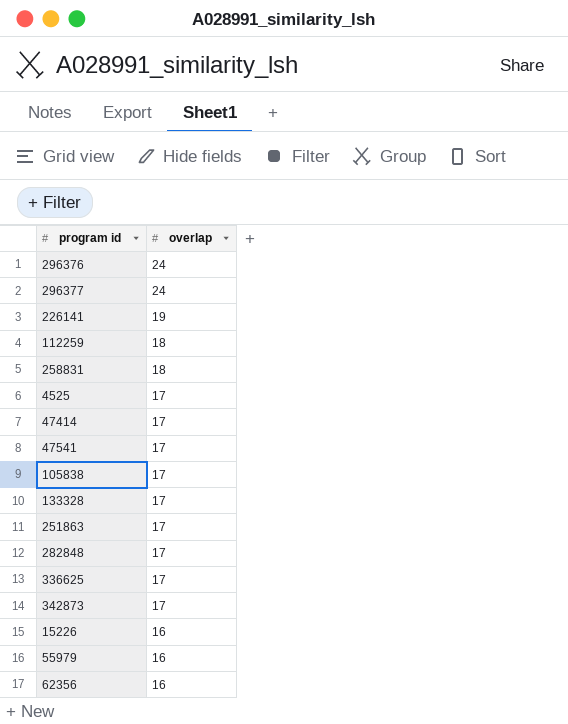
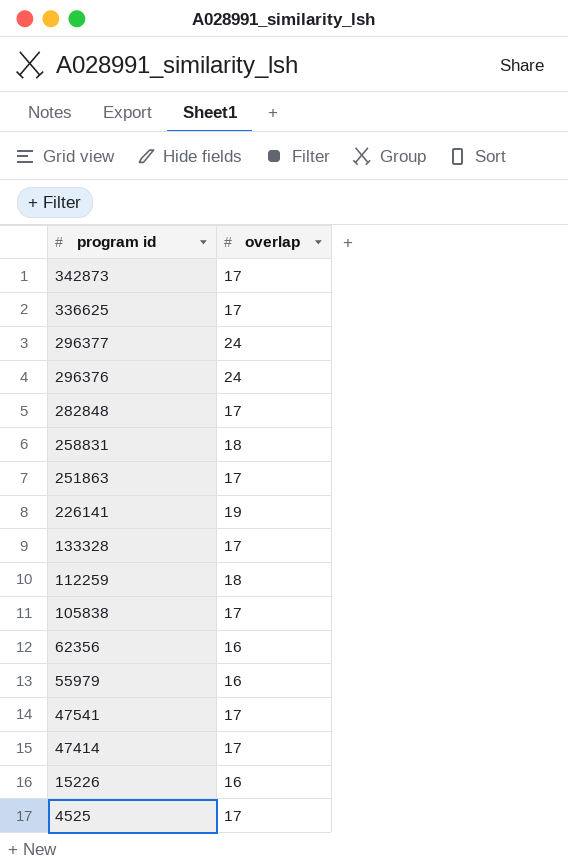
row order: overlap descending -> program id descending

